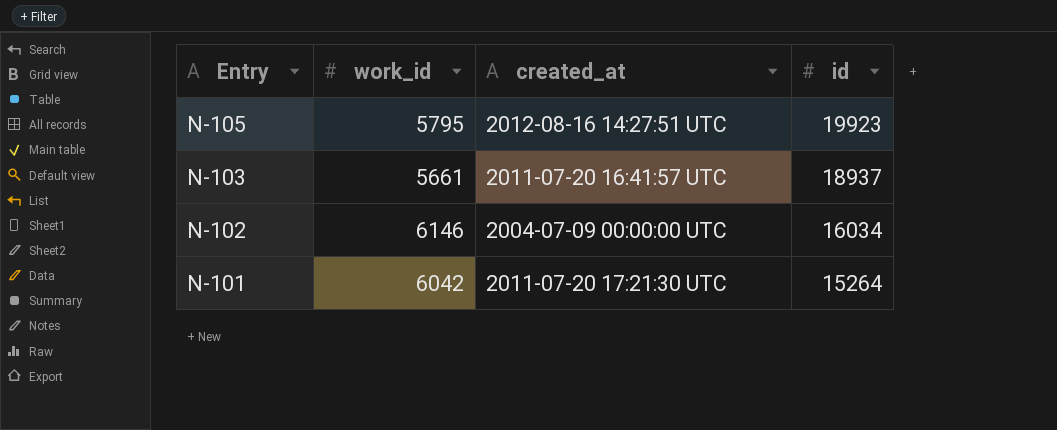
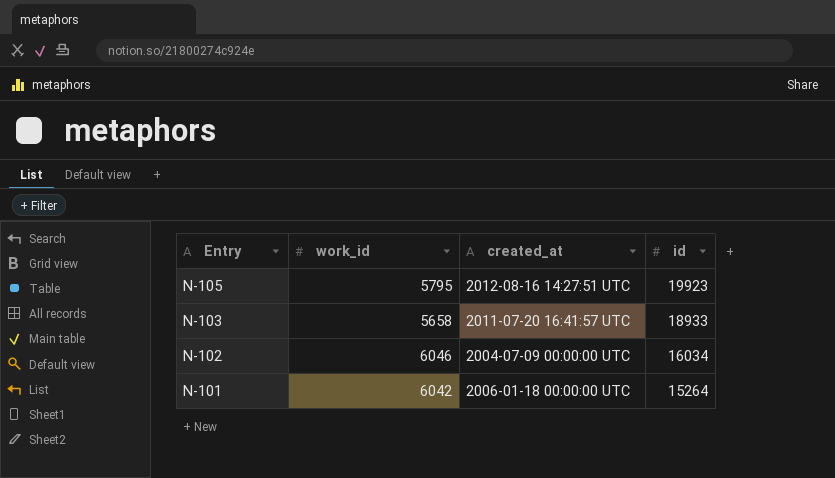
N-103 | work_id: 5661 -> 5658
N-103 | id: 18937 -> 18933
N-102 | work_id: 6146 -> 6046
N-101 | created_at: 2011-07-20 17:21:30 UTC -> 2006-01-18 00:00:00 UTC

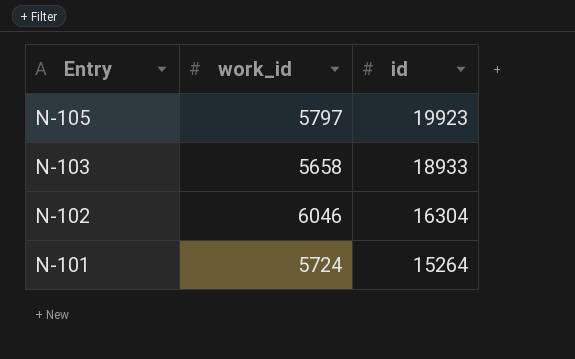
column created_at | position: 3 -> none
N-105 | work_id: 5795 -> 5797
N-102 | id: 16034 -> 16304
N-101 | work_id: 6042 -> 5724

